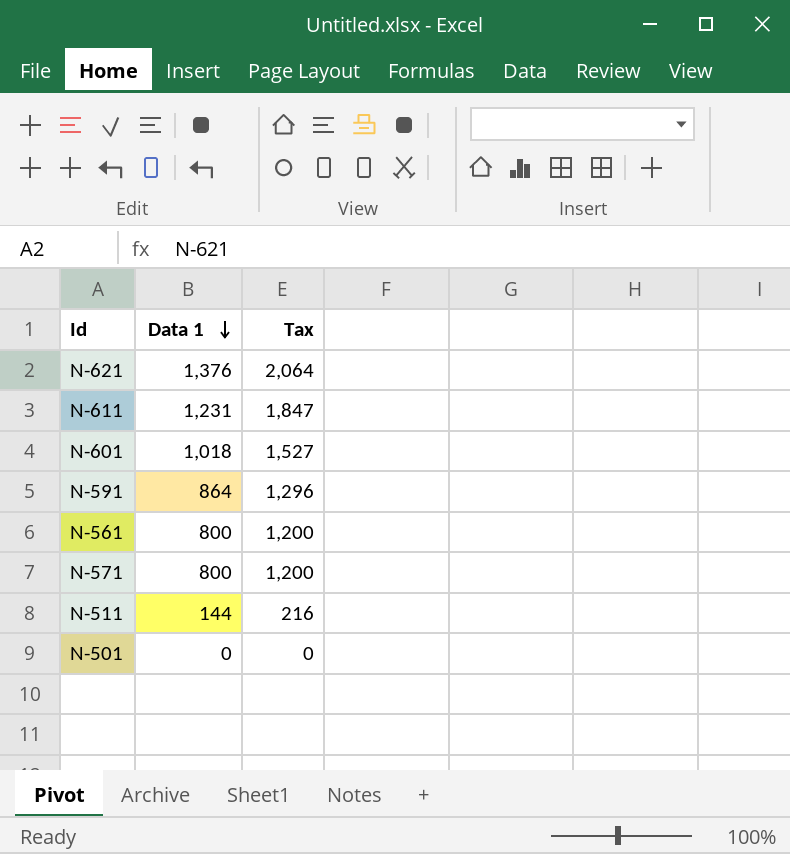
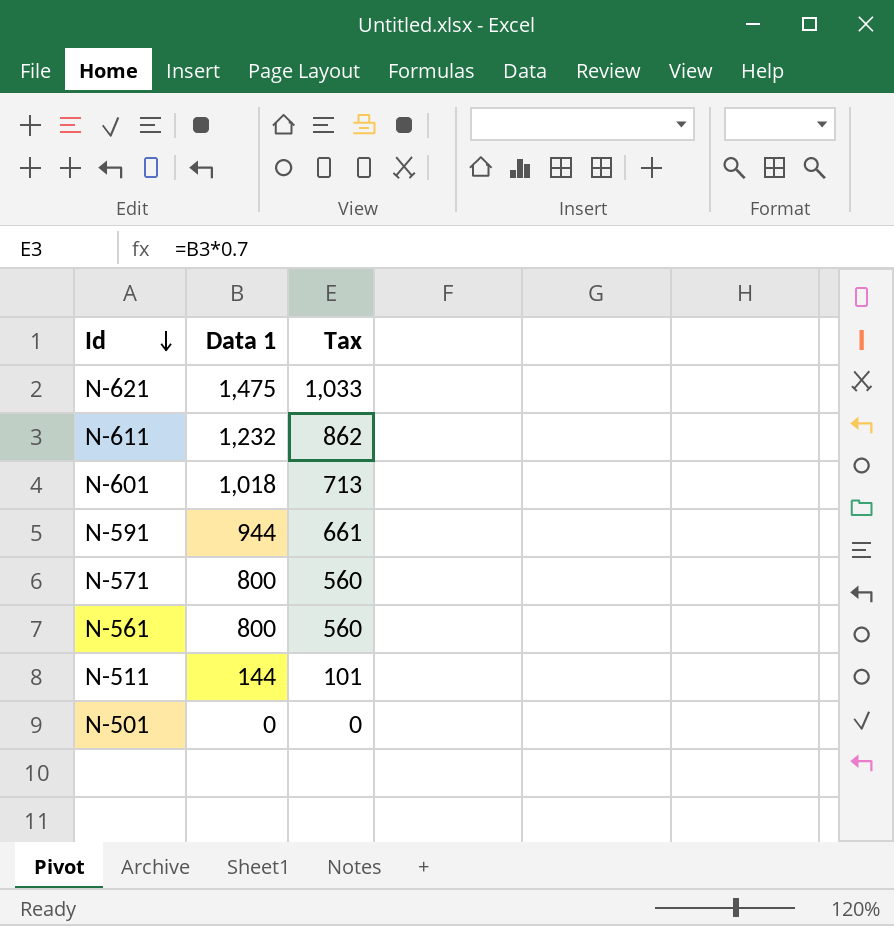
row order: Data 1 descending -> Id descending
column Tax | formula: [Data 1] * 1.5 -> [Data 1] * 0.7
N-621 | Data 1: 1,376 -> 1,475
N-611 | Data 1: 1,231 -> 1,232
N-591 | Data 1: 864 -> 944

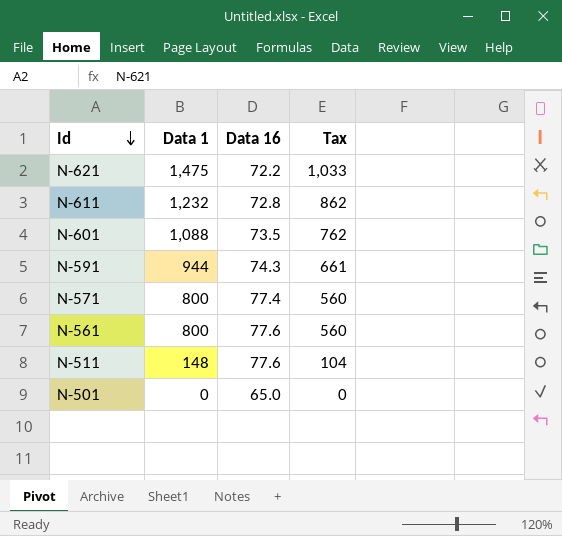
column Data 16 | position: none -> 3
N-601 | Data 1: 1,018 -> 1,088
N-601 | Tax: 713 -> 762
N-511 | Data 1: 144 -> 148
N-511 | Tax: 101 -> 104

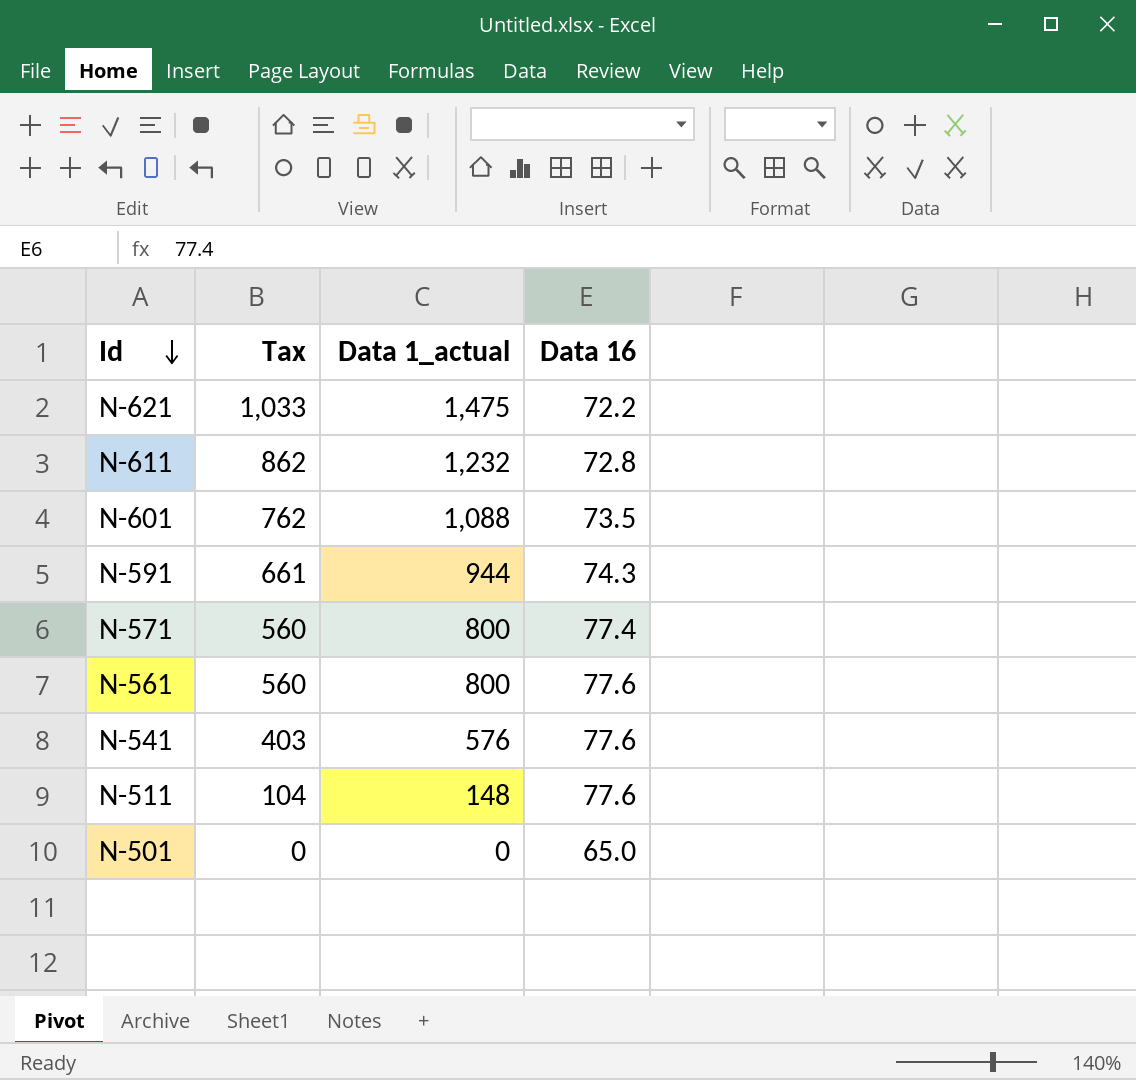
column Tax | position: 4 -> 2
column name: Data 1 -> Data 1_actual
row N-541: none -> 403 | 576 | 77.6

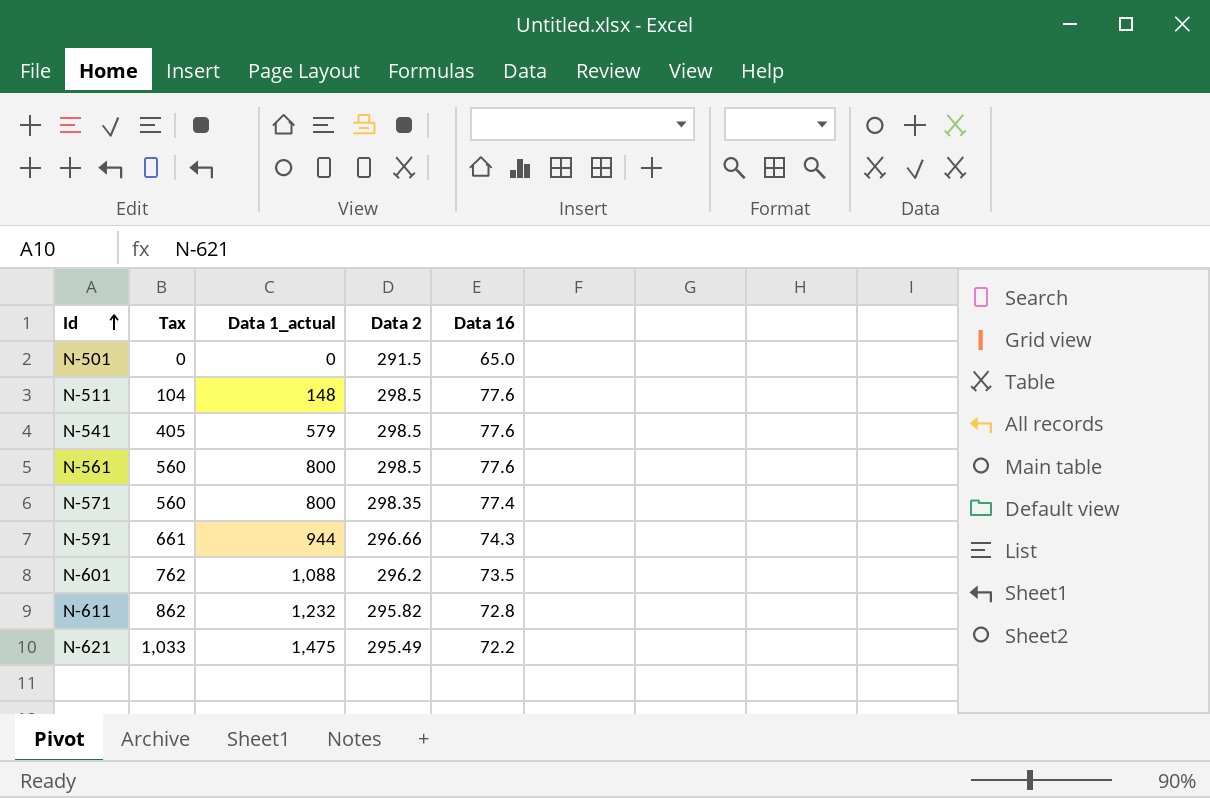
row order: Id descending -> Id ascending
column Data 2 | position: none -> 4
N-541 | Tax: 403 -> 405
N-541 | Data 1_actual: 576 -> 579

